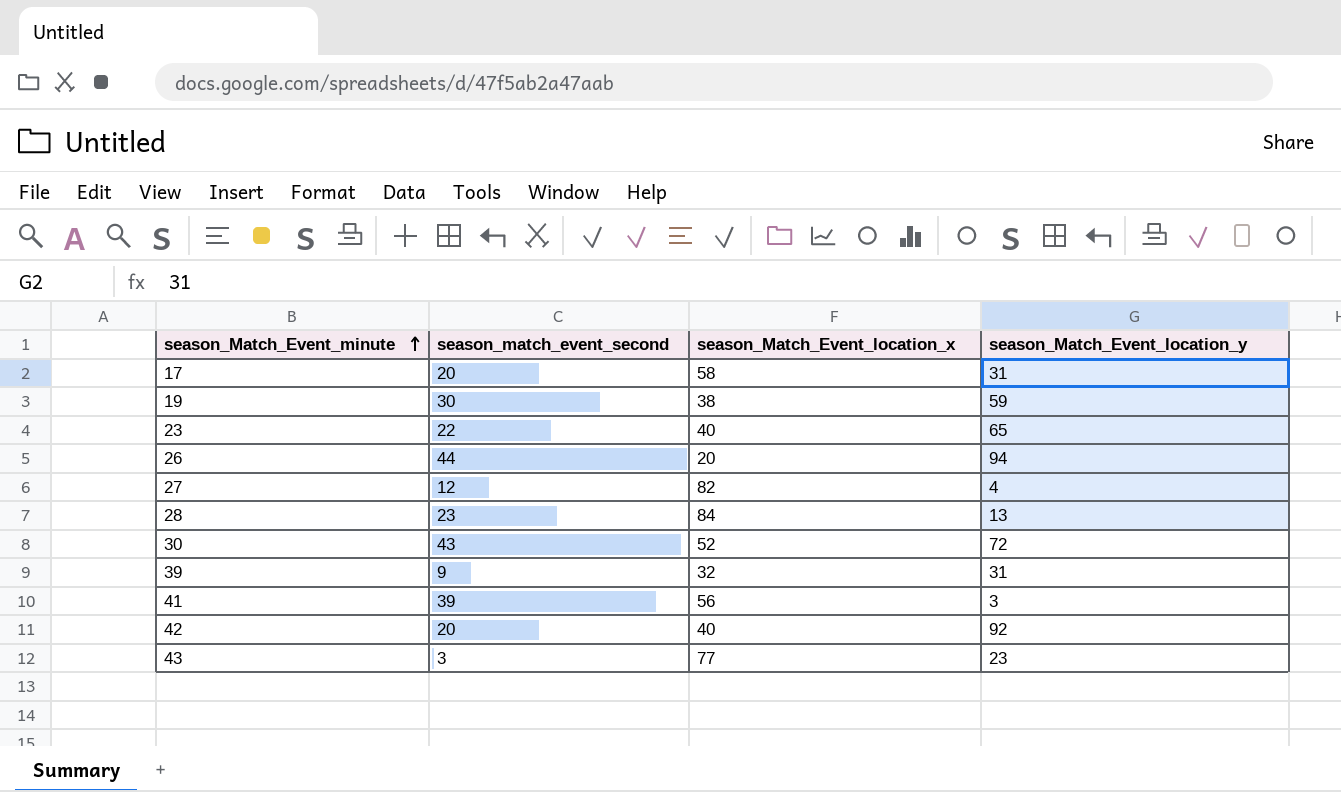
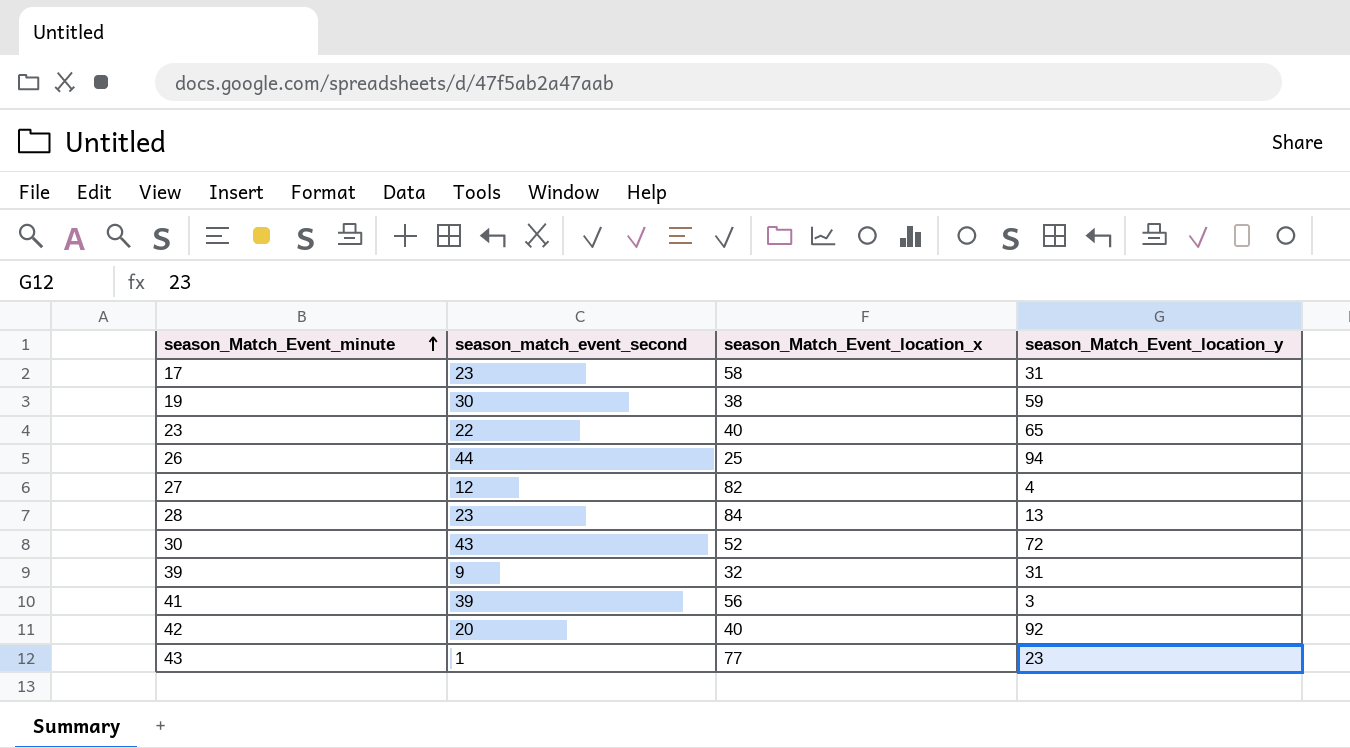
17 | season_match_event_second: 20 -> 23
26 | season_Match_Event_location_x: 20 -> 25
43 | season_match_event_second: 3 -> 1

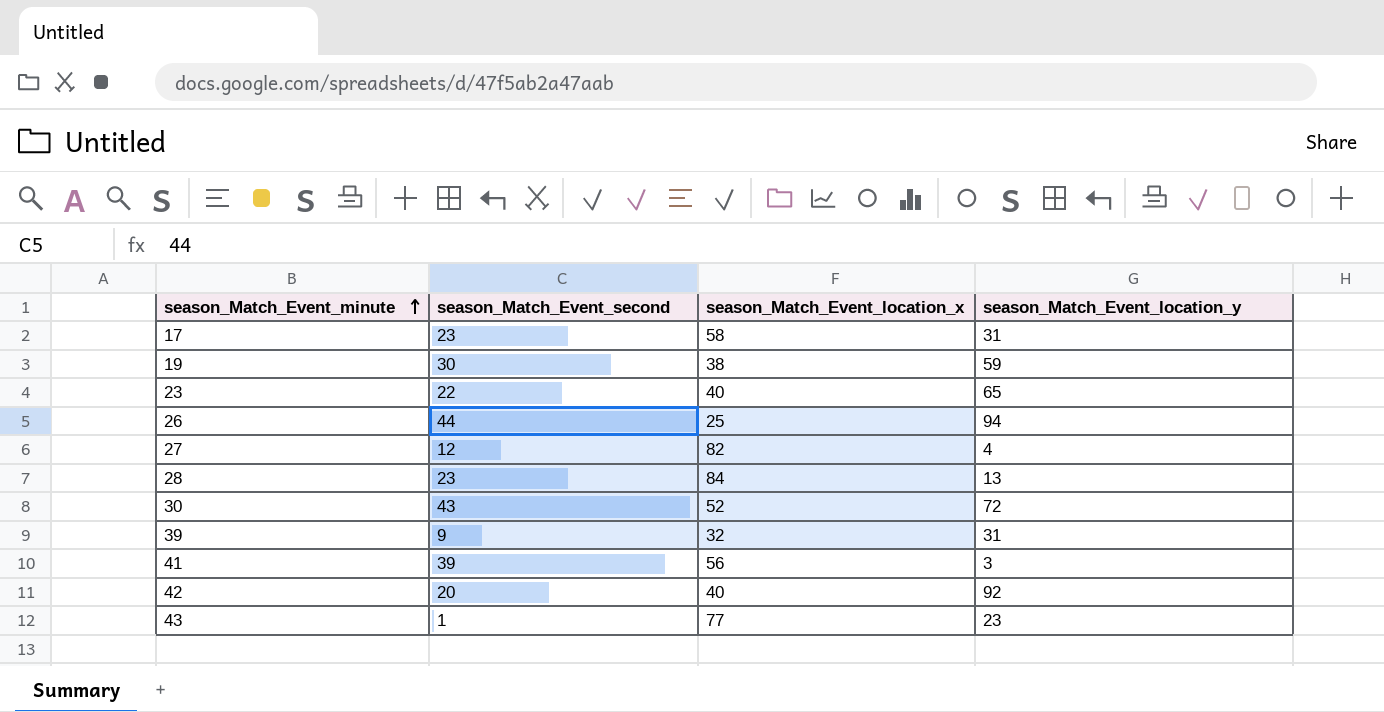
column name: season_match_event_second -> season_Match_Event_second

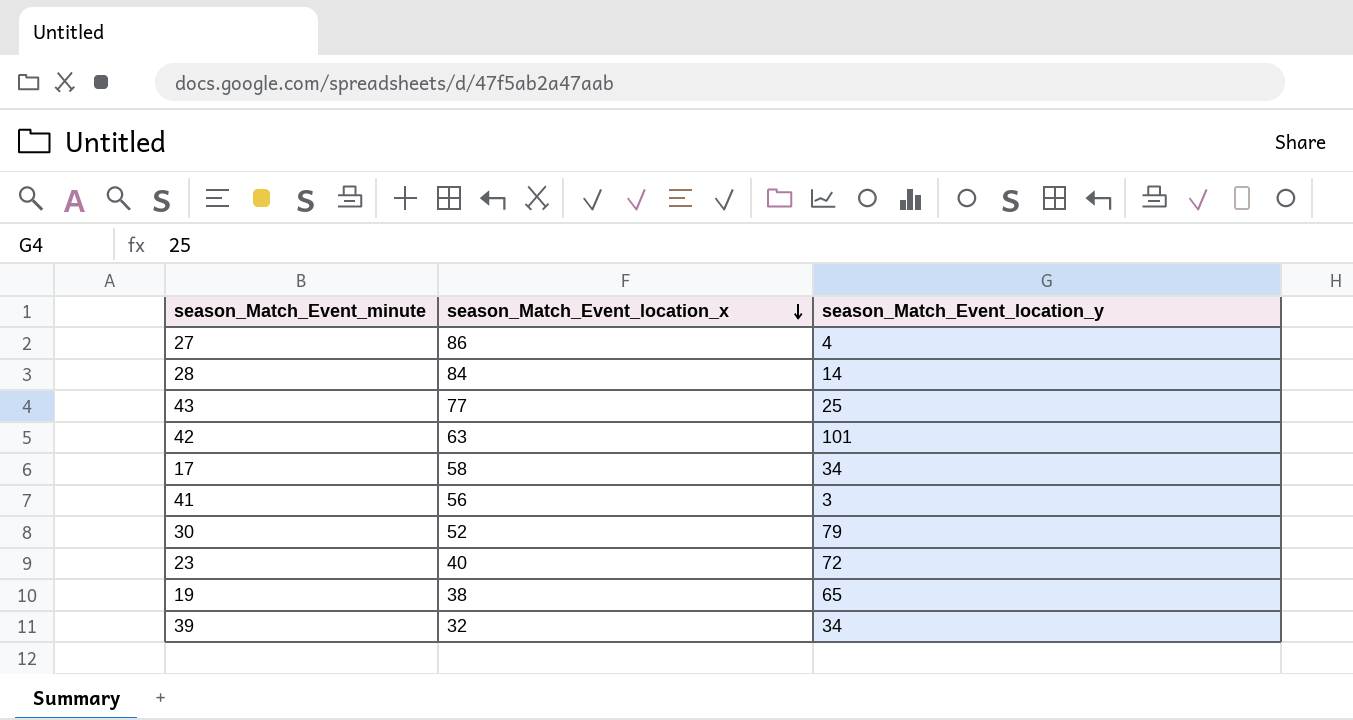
row order: season_Match_Event_minute ascending -> season_Match_Event_location_x descending
column season_Match_Event_second | position: 2 -> none
row 26: 44 | 25 | 94 -> none
27 | season_Match_Event_location_x: 82 -> 86
28 | season_Match_Event_location_y: 13 -> 14
43 | season_Match_Event_location_y: 23 -> 25
42 | season_Match_Event_location_x: 40 -> 63
42 | season_Match_Event_location_y: 92 -> 101
17 | season_Match_Event_location_y: 31 -> 34
30 | season_Match_Event_location_y: 72 -> 79
23 | season_Match_Event_location_y: 65 -> 72
19 | season_Match_Event_location_y: 59 -> 65
39 | season_Match_Event_location_y: 31 -> 34

